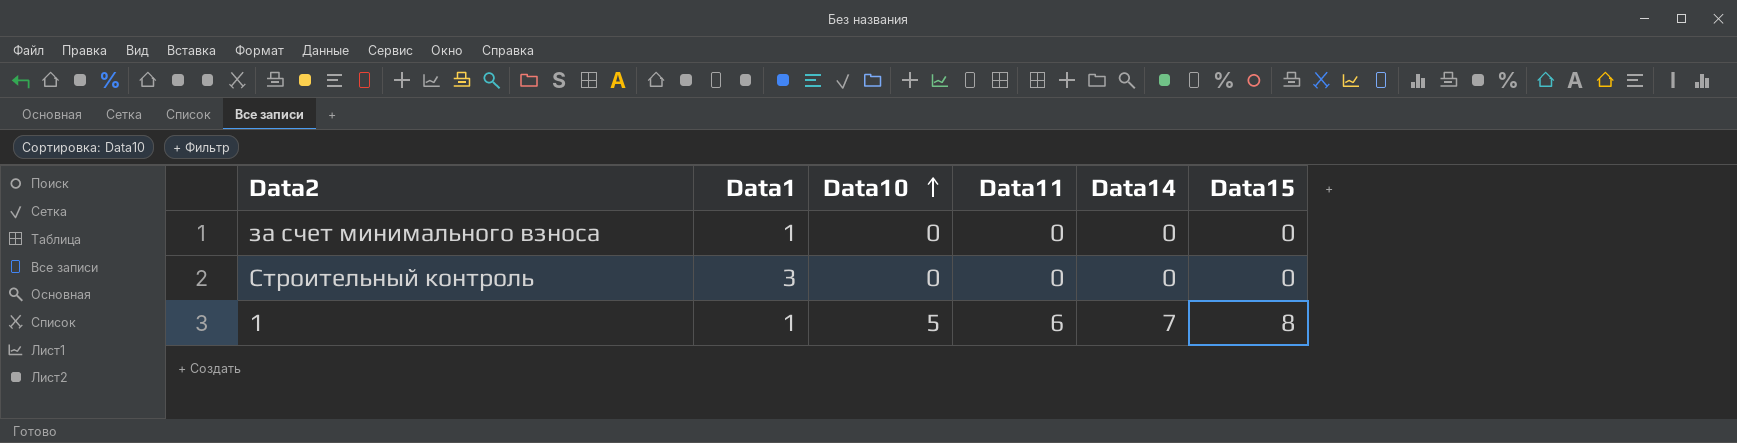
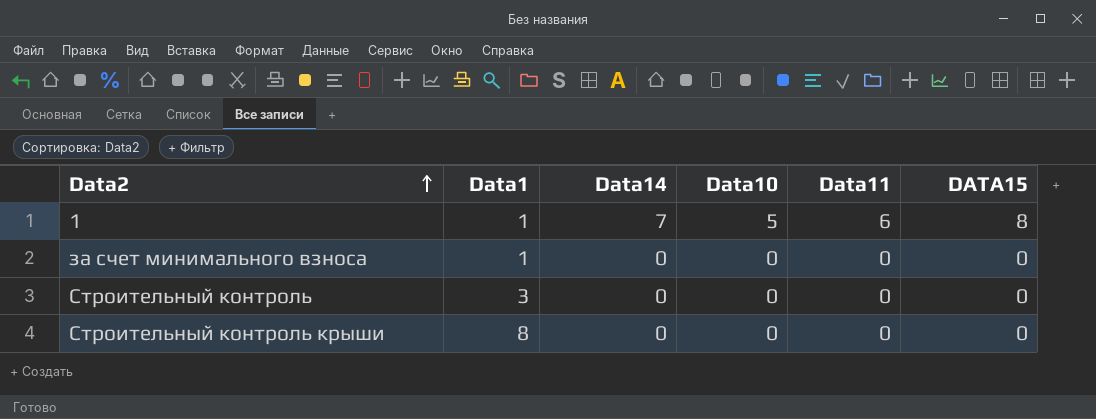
row order: Data10 ascending -> Data2 ascending
column Data14 | position: 5 -> 3
column name: Data15 -> DATA15
row Строительный контроль крыши: none -> 8 | 0 | 0 | 0 | 0

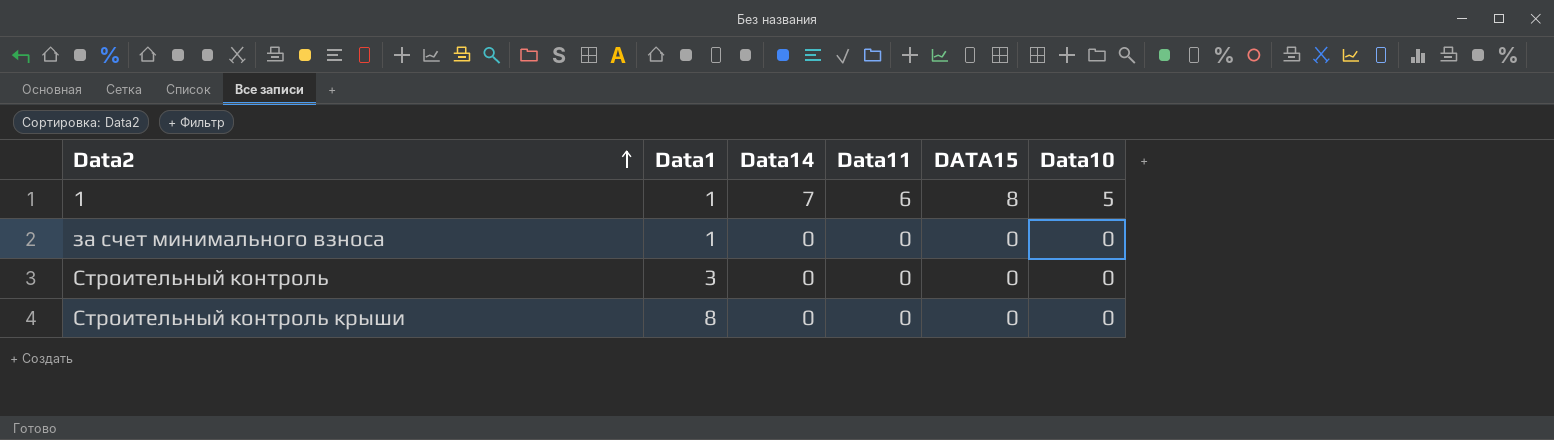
column Data10 | position: 4 -> 6

